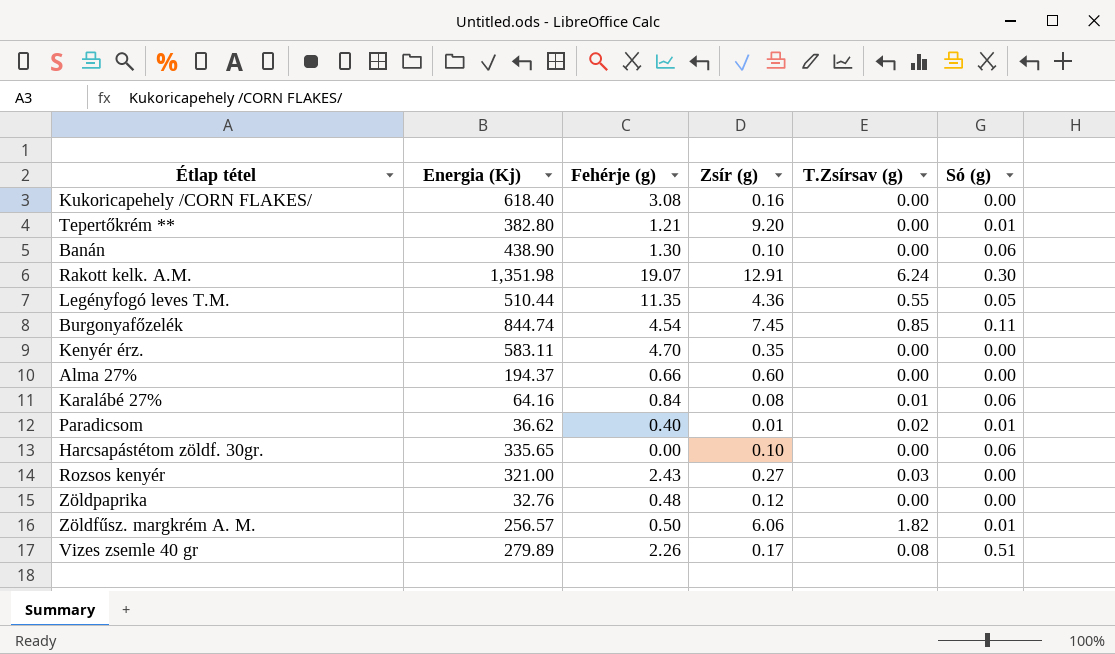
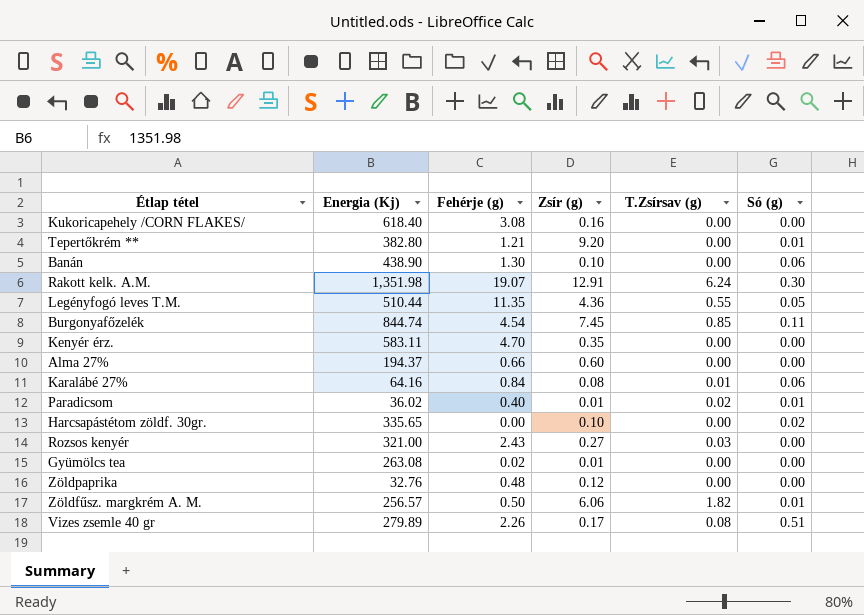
Paradicsom | Energia (Kj): 36.62 -> 36.02
Harcsapástétom zöldf. 30gr. | Só (g): 0.06 -> 0.02
row Gyümölcs tea: none -> 263.08 | 0.02 | 0.01 | 0.00 | 0.00

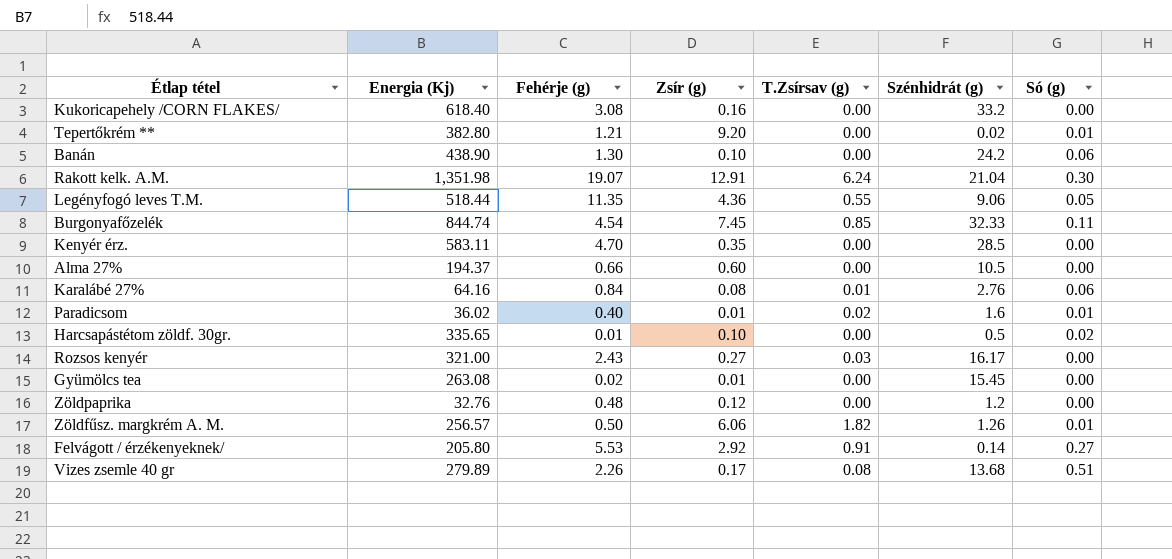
column Szénhidrát (g) | position: none -> 6
Legényfogó leves T.M. | Energia (Kj): 510.44 -> 518.44
Harcsapástétom zöldf. 30gr. | Fehérje (g): 0.00 -> 0.01
row Felvágott / érzékenyeknek/: none -> 205.80 | 5.53 | 2.92 | 0.91 | 0.14 | 0.27

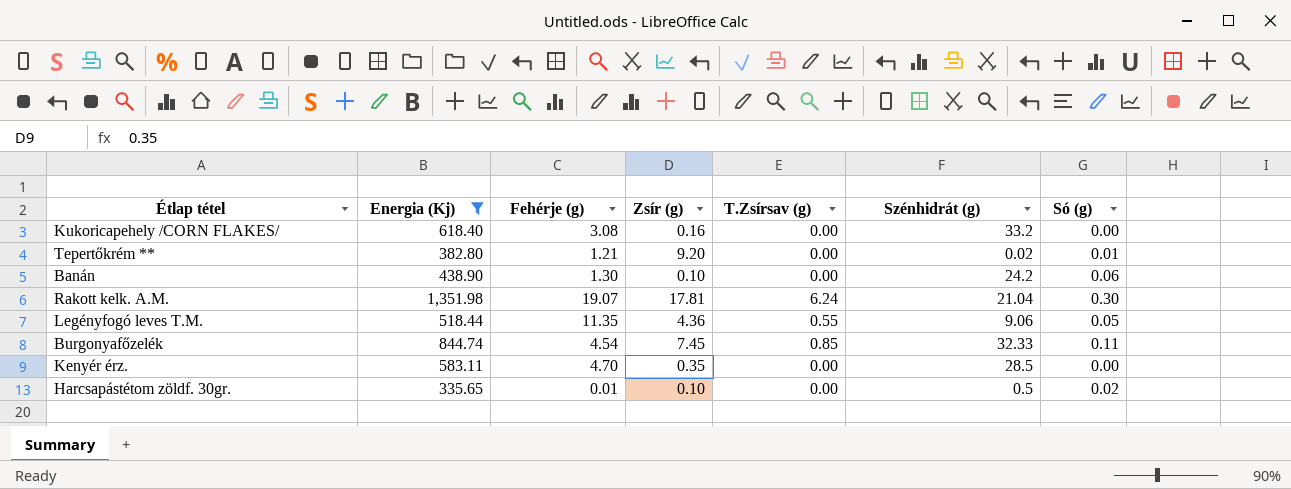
filter: none -> Energia (Kj) >= 335.65
Rakott kelk. A.M. | Zsír (g): 12.91 -> 17.81

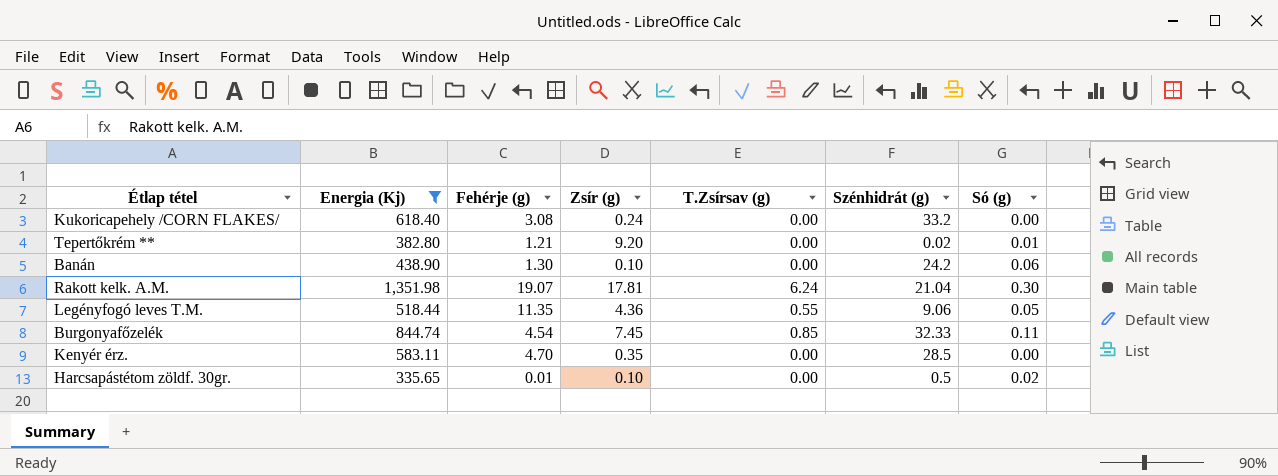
Kukoricapehely /CORN FLAKES/ | Zsír (g): 0.16 -> 0.24

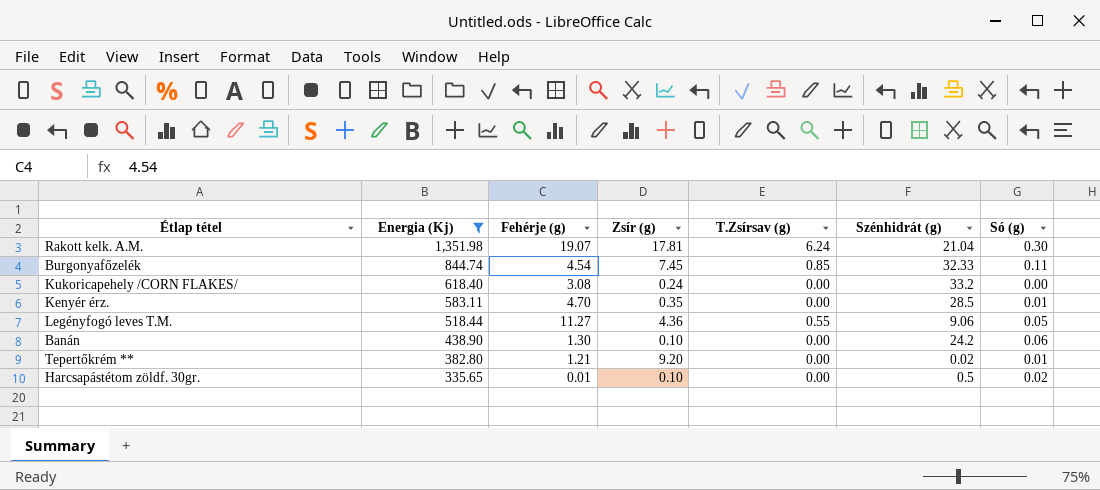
row order: none -> Energia (Kj) descending
Kenyér érz. | Só (g): 0.00 -> 0.01
Legényfogó leves T.M. | Fehérje (g): 11.35 -> 11.27

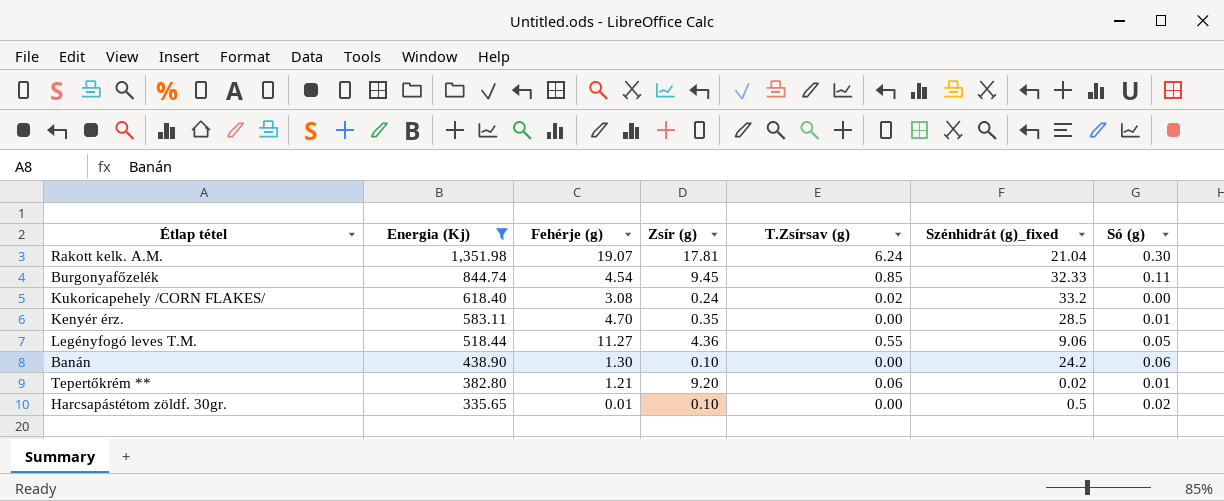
column name: Szénhidrát (g) -> Szénhidrát (g)_fixed
Burgonyafőzelék | Zsír (g): 7.45 -> 9.45
Kukoricapehely /CORN FLAKES/ | T.Zsírsav (g): 0.00 -> 0.02
Tepertőkrém ** | T.Zsírsav (g): 0.00 -> 0.06

